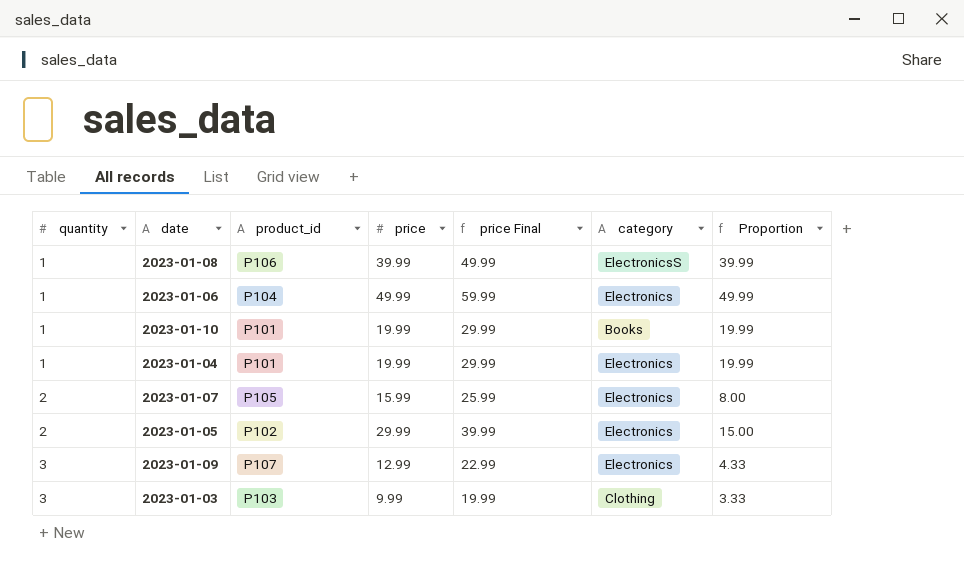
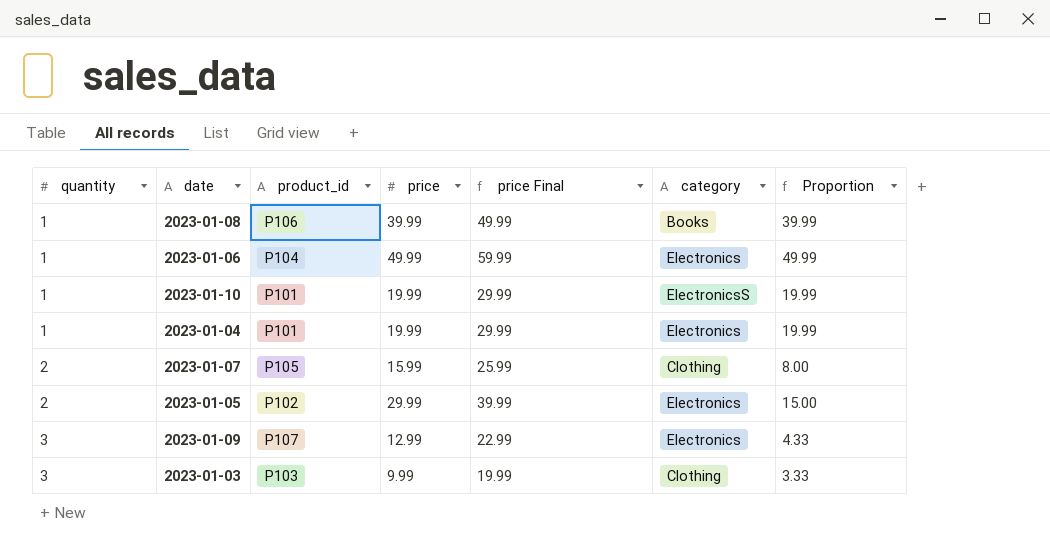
2023-01-08 | category: ElectronicsS -> Books
2023-01-10 | category: Books -> ElectronicsS
2023-01-07 | category: Electronics -> Clothing

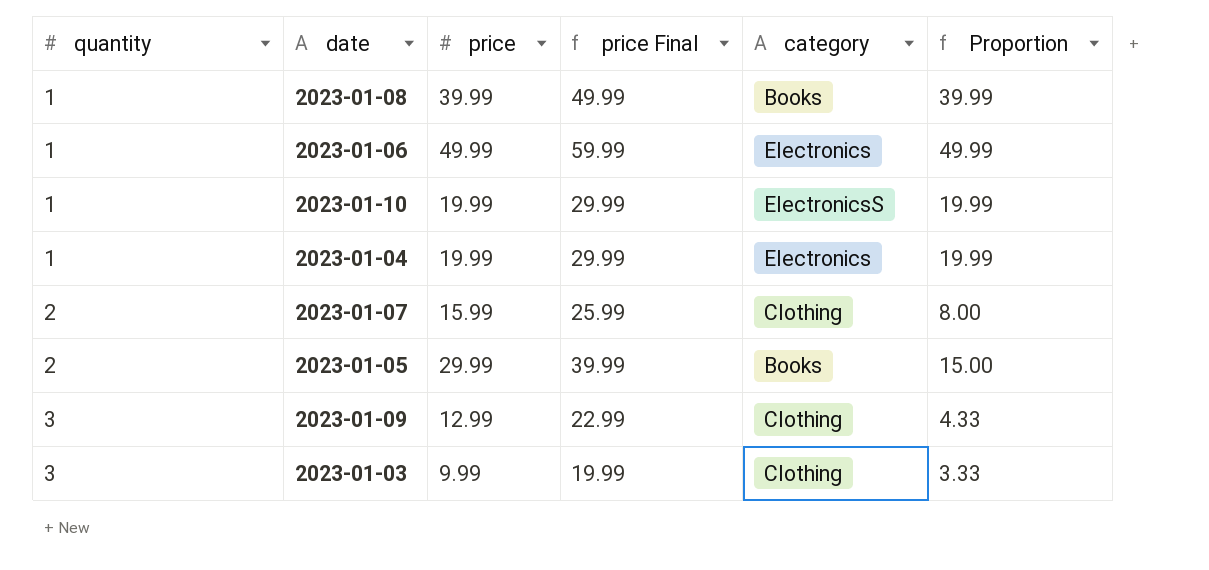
column product_id | position: 3 -> none
2023-01-05 | category: Electronics -> Books
2023-01-09 | category: Electronics -> Clothing

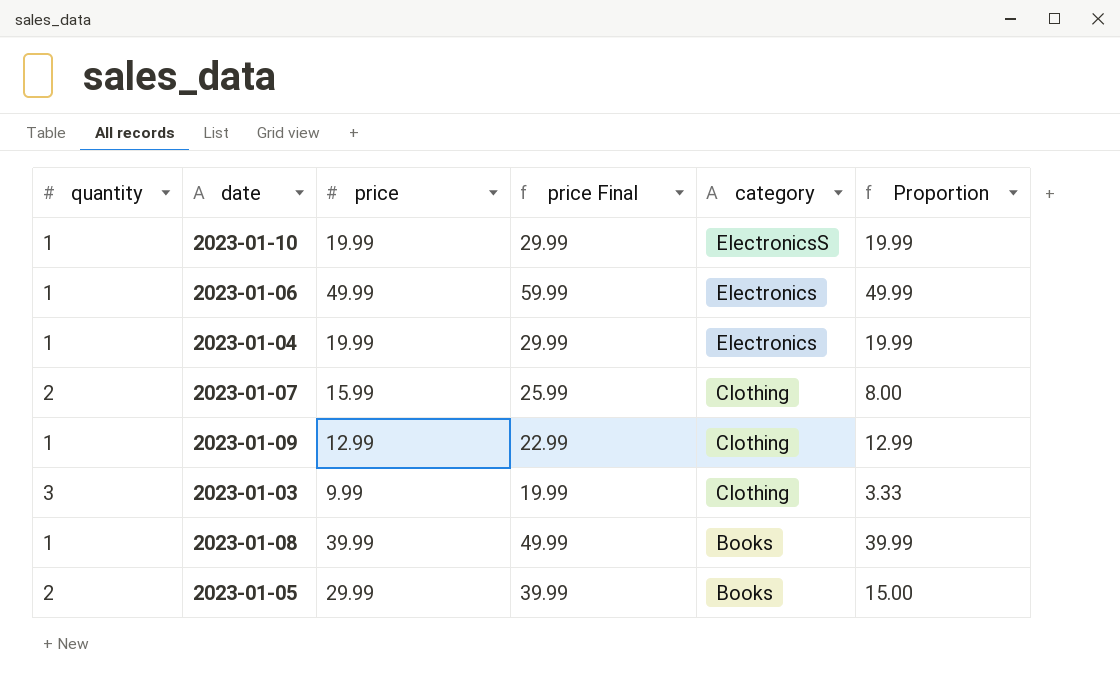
row order: quantity ascending -> category descending
2023-01-09 | quantity: 3 -> 1
2023-01-09 | Proportion: 4.33 -> 12.99

